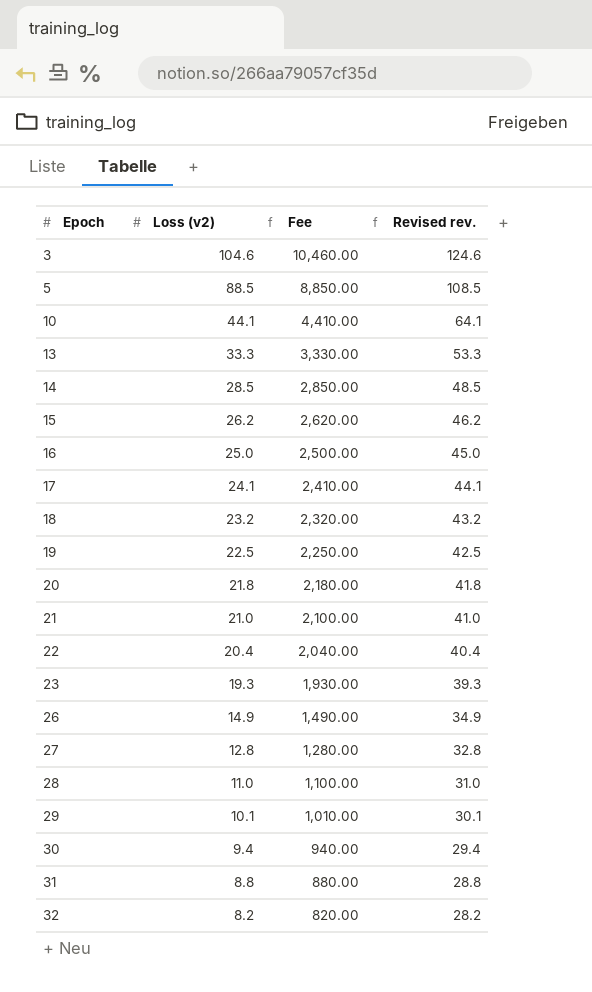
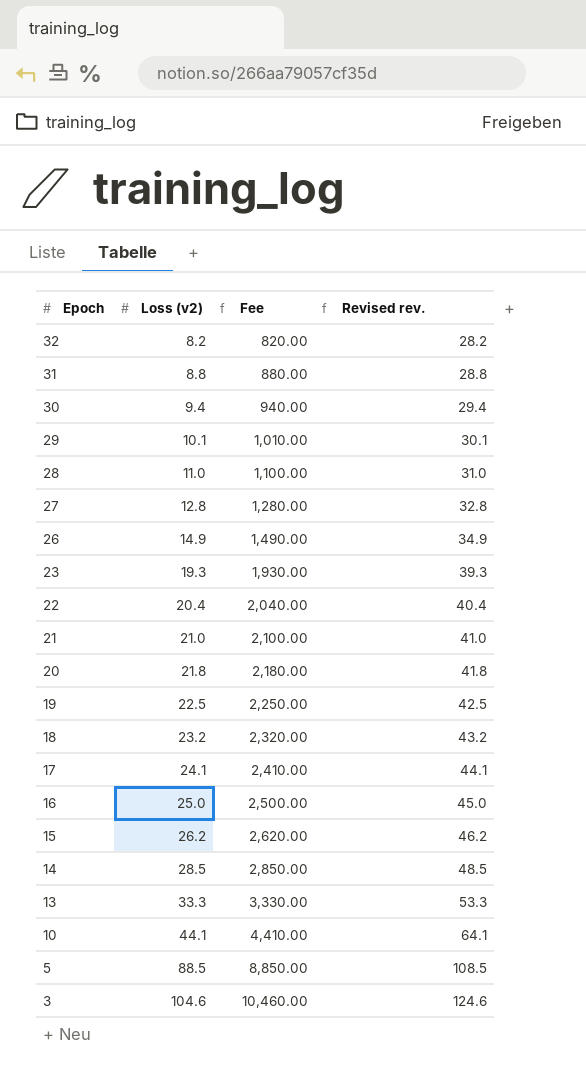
row order: Epoch ascending -> Epoch descending

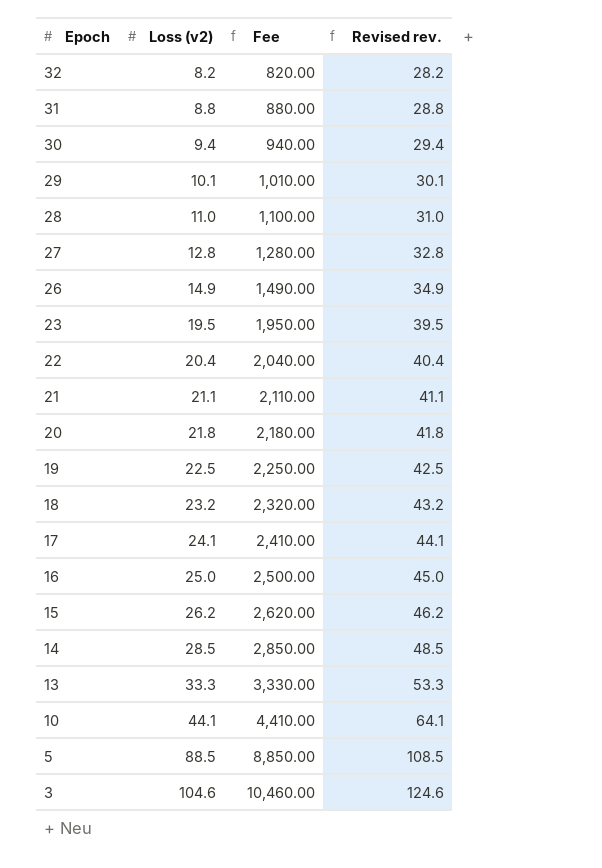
23 | Loss (v2): 19.3 -> 19.5
23 | Fee: 1,930.00 -> 1,950.00
23 | Revised rev.: 39.3 -> 39.5
21 | Loss (v2): 21.0 -> 21.1
21 | Fee: 2,100.00 -> 2,110.00
21 | Revised rev.: 41.0 -> 41.1

